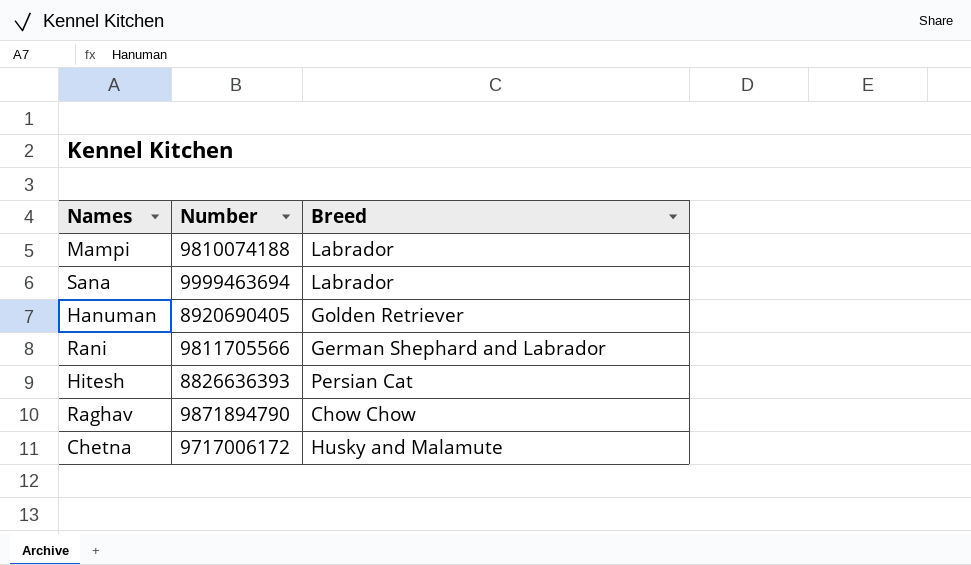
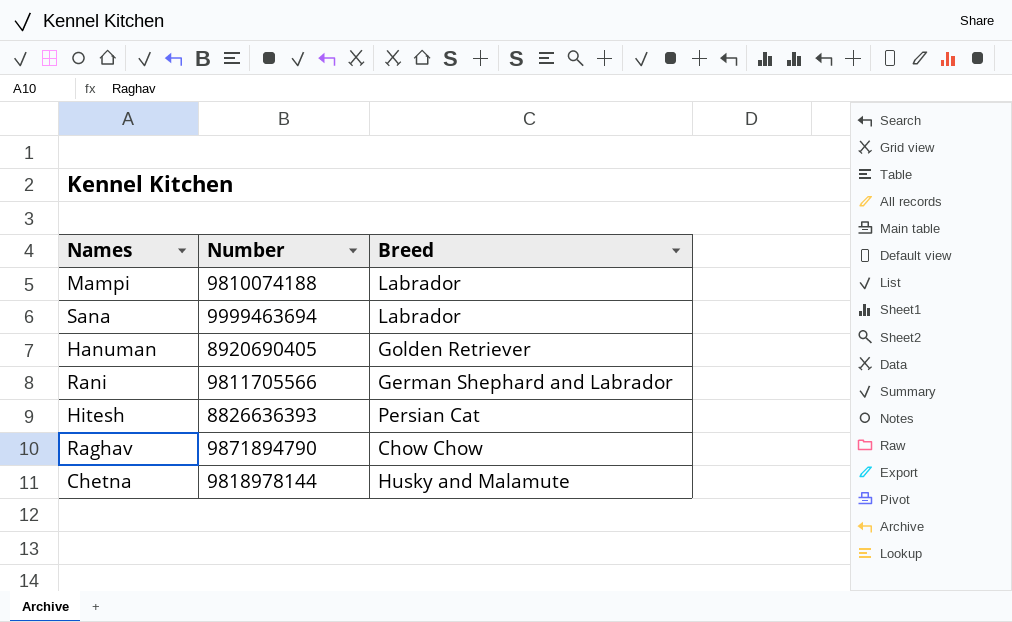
Chetna | Number: 9717006172 -> 9818978144

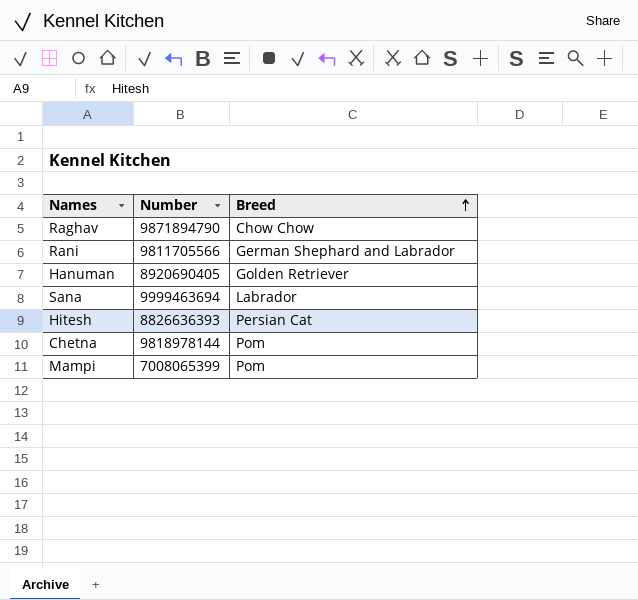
row order: none -> Breed ascending
Chetna | Breed: Husky and Malamute -> Pom
Mampi | Number: 9810074188 -> 7008065399
Mampi | Breed: Labrador -> Pom

